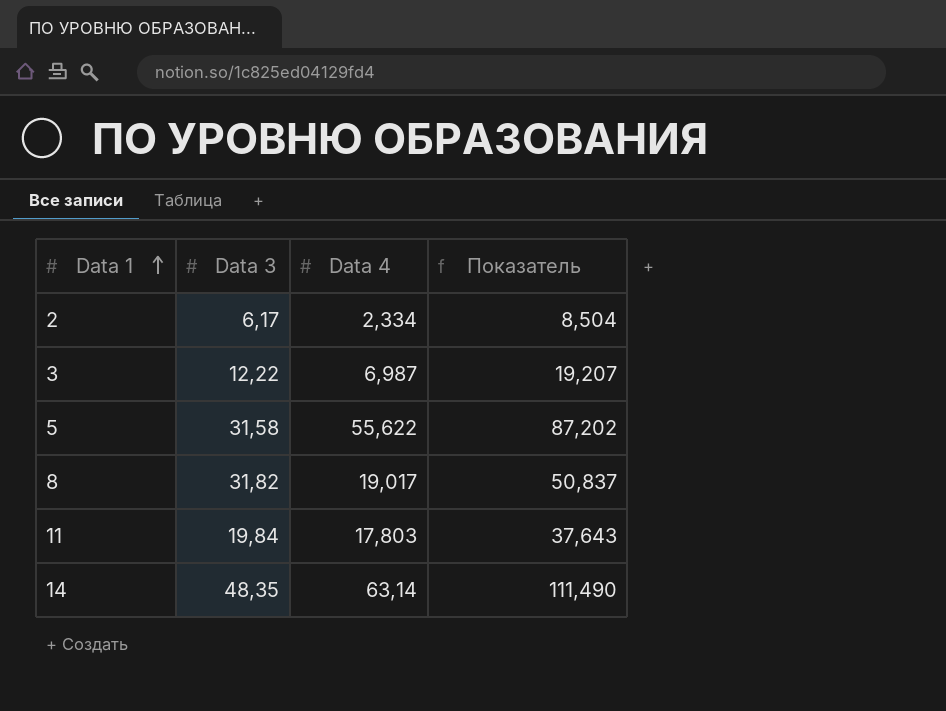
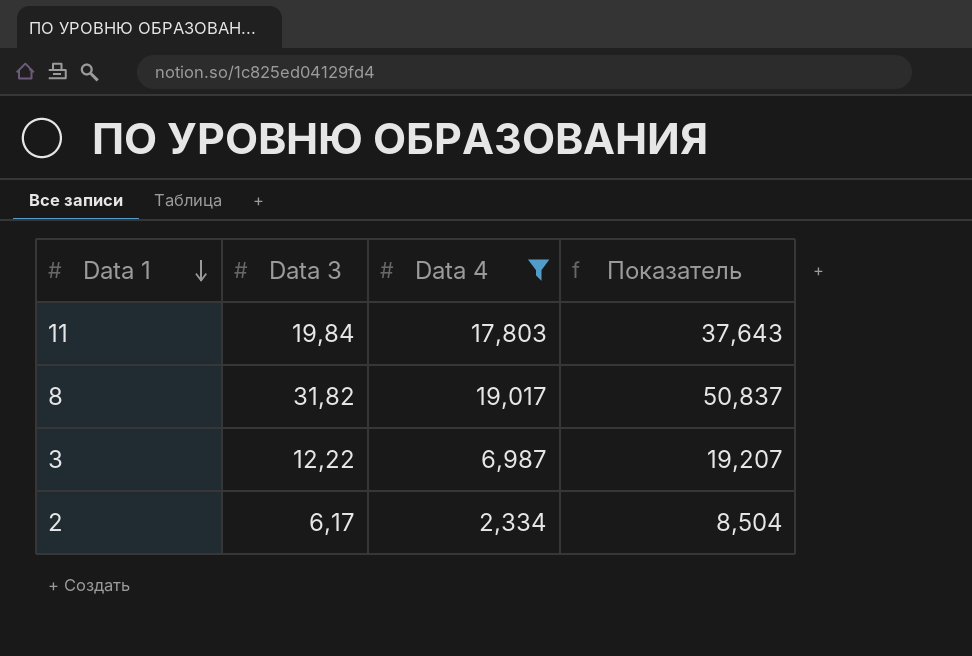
filter: none -> Data 4 <= 19,017
row order: Data 1 ascending -> Data 1 descending

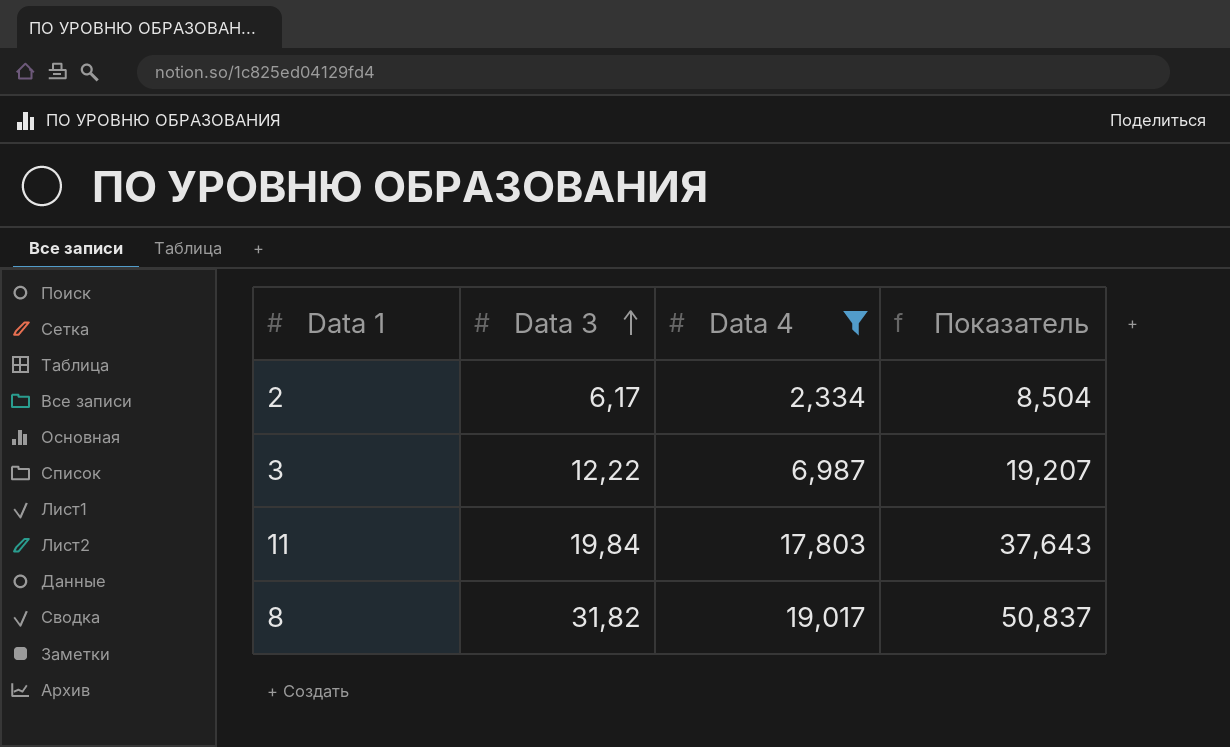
row order: Data 1 descending -> Data 3 ascending

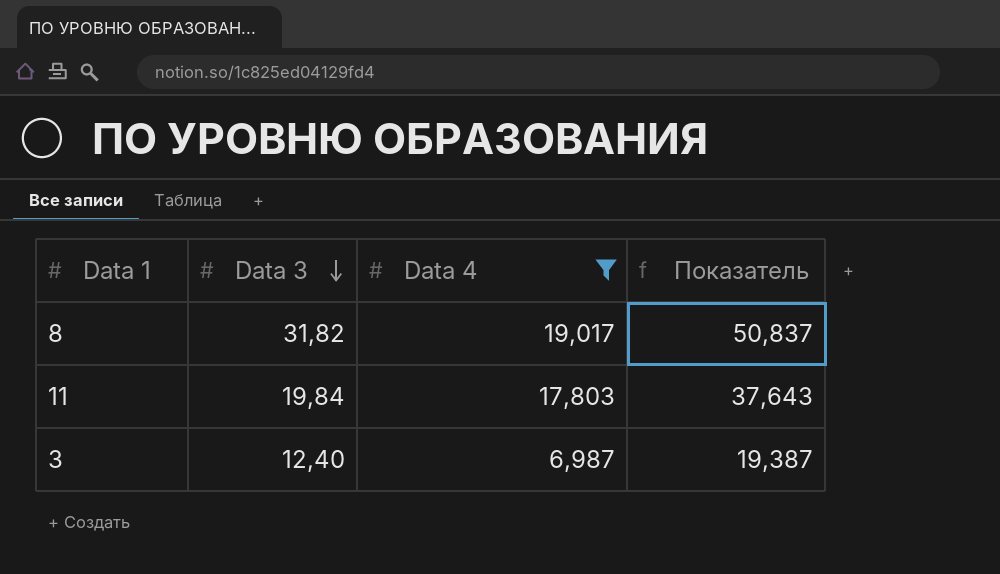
row order: Data 3 ascending -> Data 3 descending
row 2: 6,17 | 2,334 | 8,504 -> none
3 | Data 3: 12,22 -> 12,40
3 | Показатель: 19,207 -> 19,387

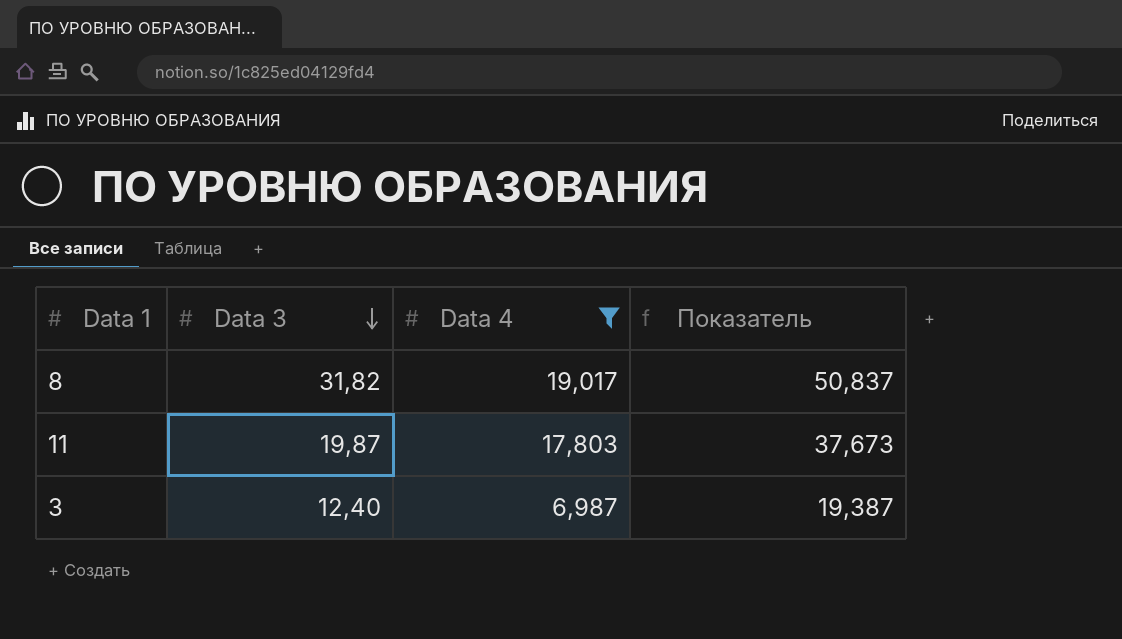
11 | Data 3: 19,84 -> 19,87
11 | Показатель: 37,643 -> 37,673

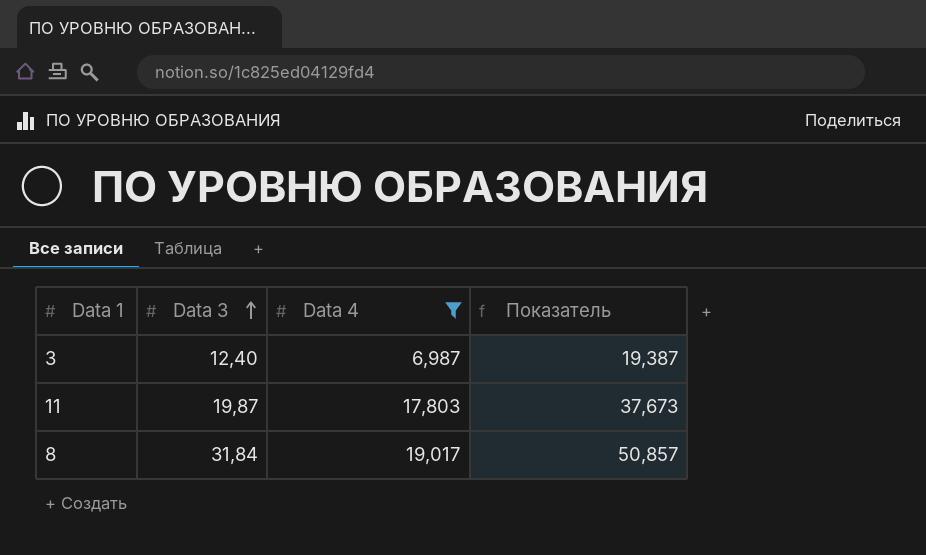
row order: Data 3 descending -> Data 3 ascending
8 | Data 3: 31,82 -> 31,84
8 | Показатель: 50,837 -> 50,857

